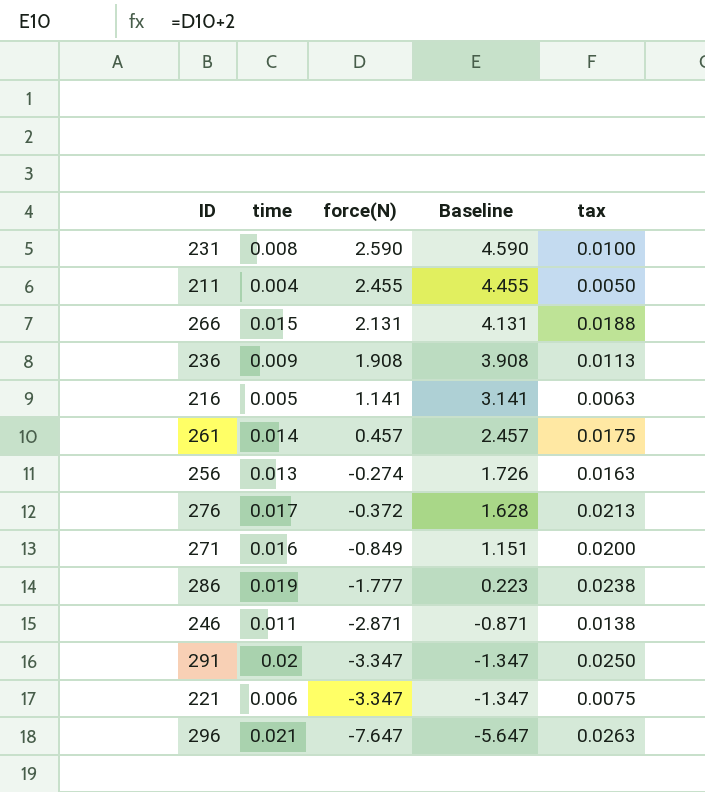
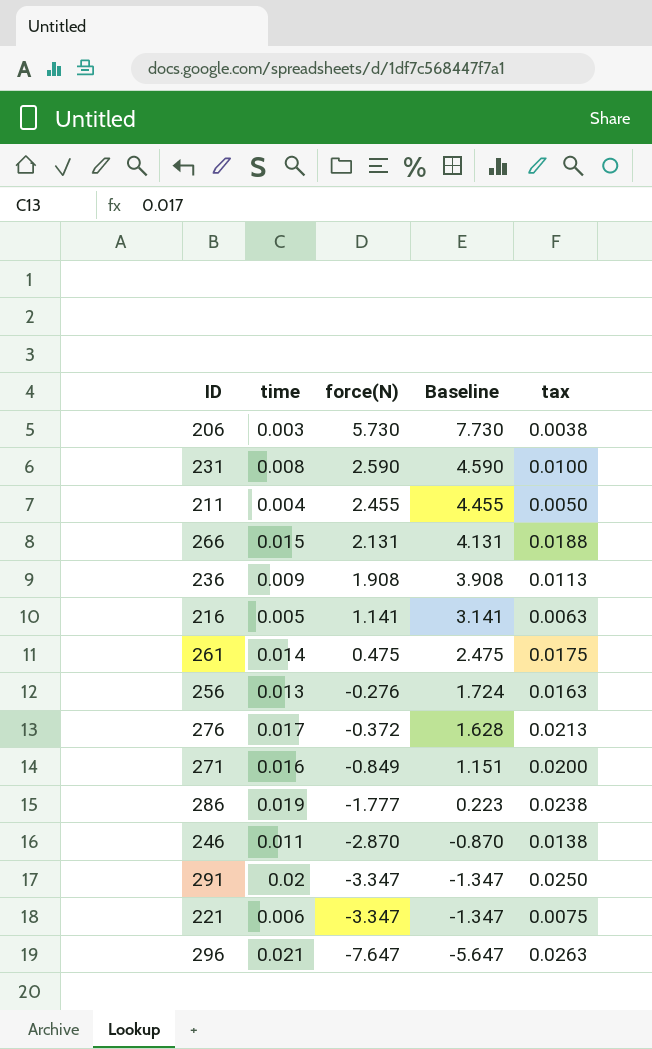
row 206: none -> 0.003 | 5.730 | 7.730 | 0.0038
261 | force(N): 0.457 -> 0.475
261 | Baseline: 2.457 -> 2.475
256 | force(N): -0.274 -> -0.276
256 | Baseline: 1.726 -> 1.724
246 | force(N): -2.871 -> -2.870
246 | Baseline: -0.871 -> -0.870

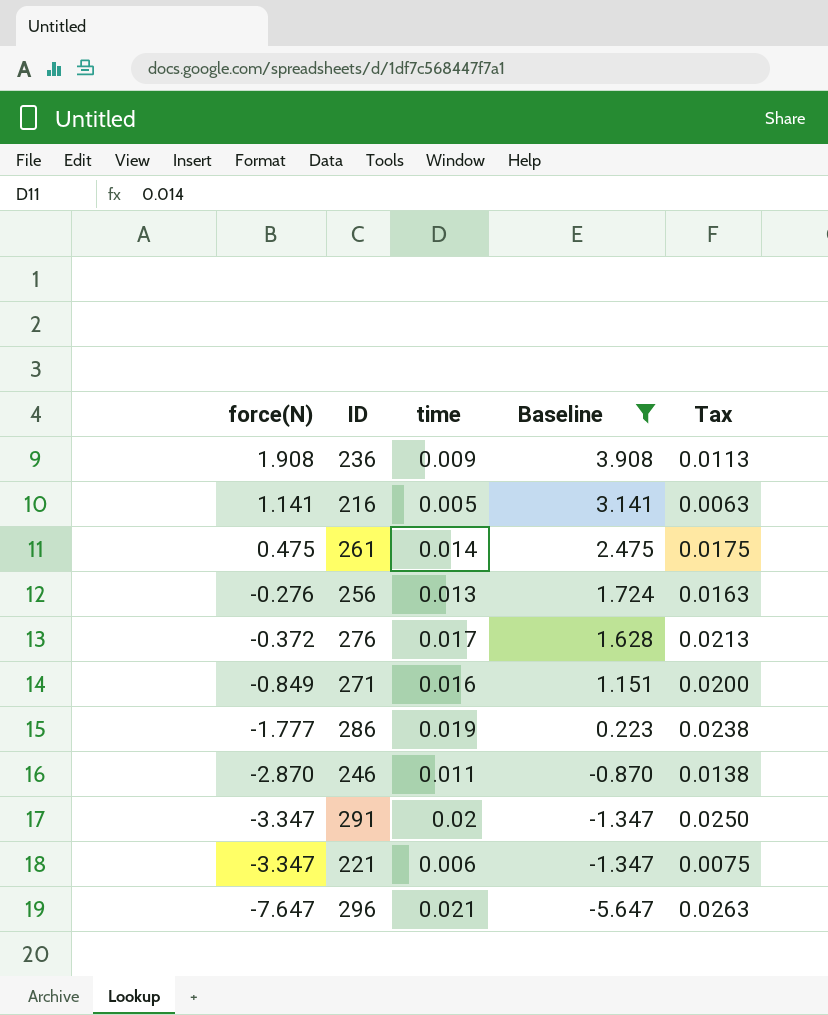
filter: none -> Baseline <= 3.908
column force(N) | position: 3 -> 1
column name: tax -> Tax

